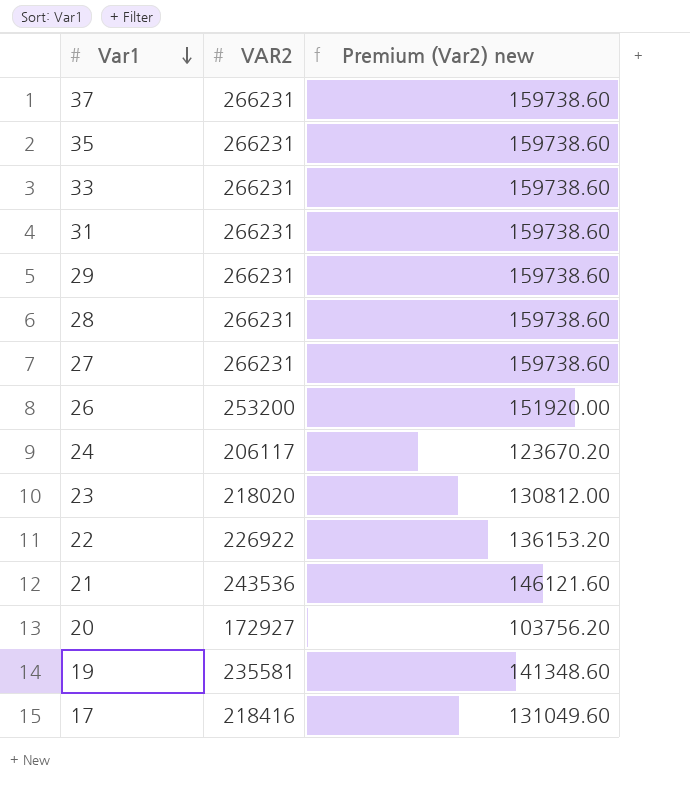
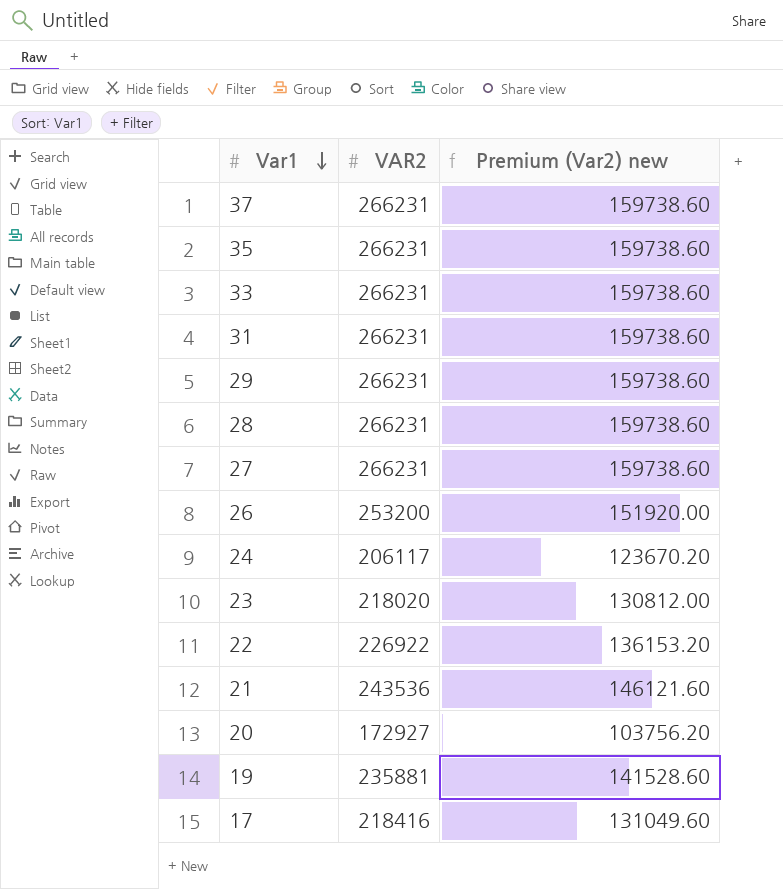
19 | VAR2: 235581 -> 235881
19 | Premium (Var2) new: 141348.60 -> 141528.60

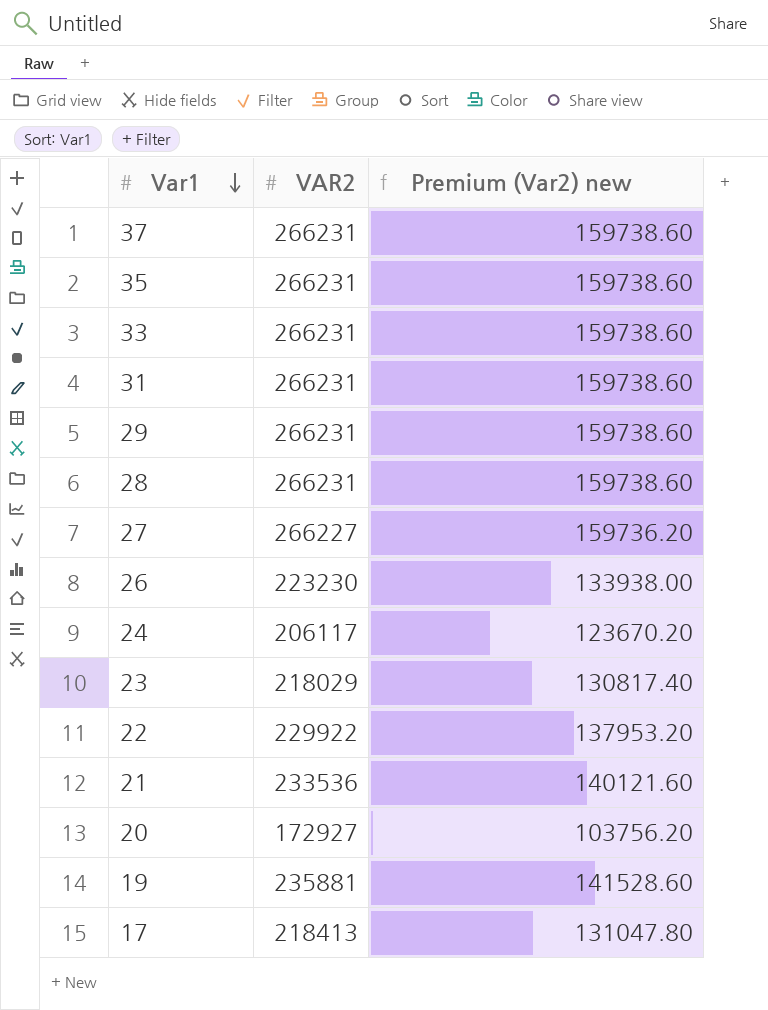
27 | VAR2: 266231 -> 266227
27 | Premium (Var2) new: 159738.60 -> 159736.20
26 | VAR2: 253200 -> 223230
26 | Premium (Var2) new: 151920.00 -> 133938.00
23 | VAR2: 218020 -> 218029
23 | Premium (Var2) new: 130812.00 -> 130817.40
22 | VAR2: 226922 -> 229922
22 | Premium (Var2) new: 136153.20 -> 137953.20
21 | VAR2: 243536 -> 233536
21 | Premium (Var2) new: 146121.60 -> 140121.60
17 | VAR2: 218416 -> 218413
17 | Premium (Var2) new: 131049.60 -> 131047.80

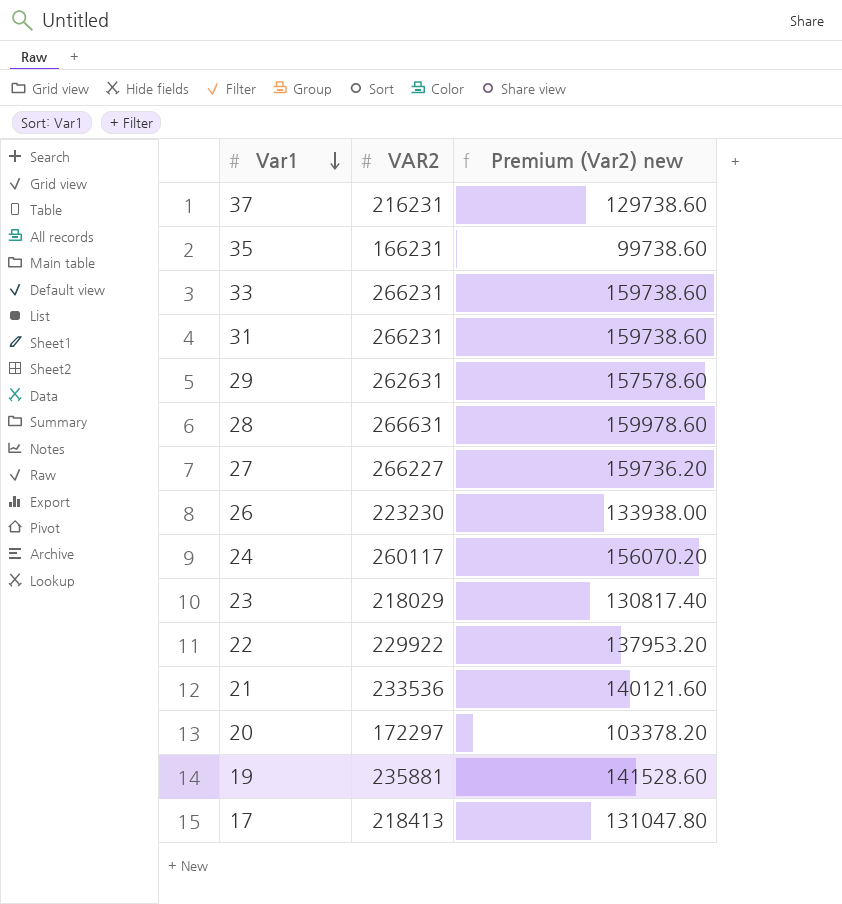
37 | VAR2: 266231 -> 216231
37 | Premium (Var2) new: 159738.60 -> 129738.60
35 | VAR2: 266231 -> 166231
35 | Premium (Var2) new: 159738.60 -> 99738.60
29 | VAR2: 266231 -> 262631
29 | Premium (Var2) new: 159738.60 -> 157578.60
28 | VAR2: 266231 -> 266631
28 | Premium (Var2) new: 159738.60 -> 159978.60
24 | VAR2: 206117 -> 260117
24 | Premium (Var2) new: 123670.20 -> 156070.20
20 | VAR2: 172927 -> 172297
20 | Premium (Var2) new: 103756.20 -> 103378.20

